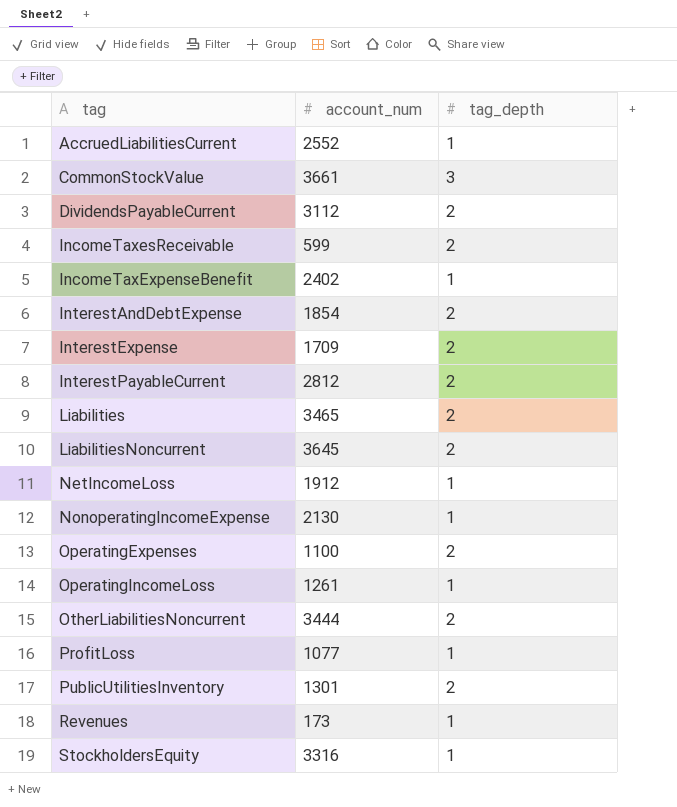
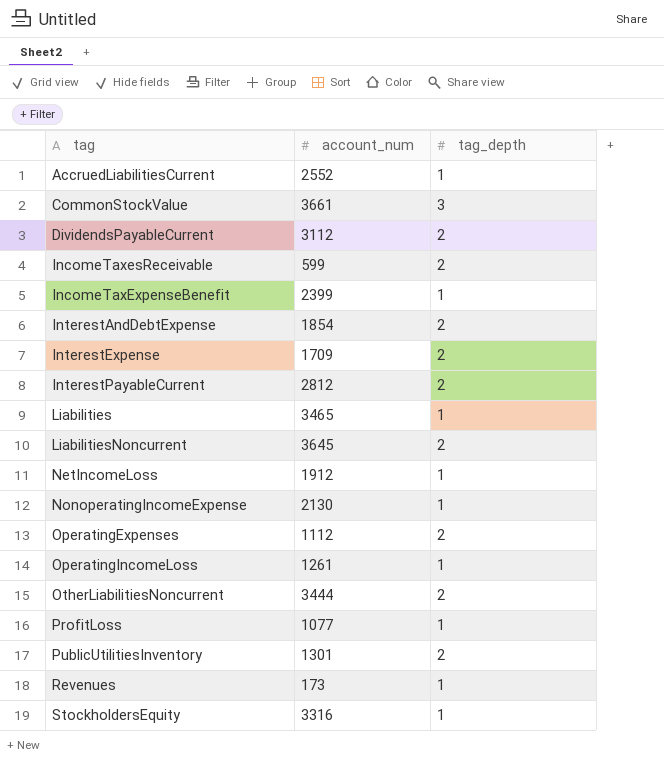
IncomeTaxExpenseBenefit | account_num: 2402 -> 2399
Liabilities | tag_depth: 2 -> 1
OperatingExpenses | account_num: 1100 -> 1112

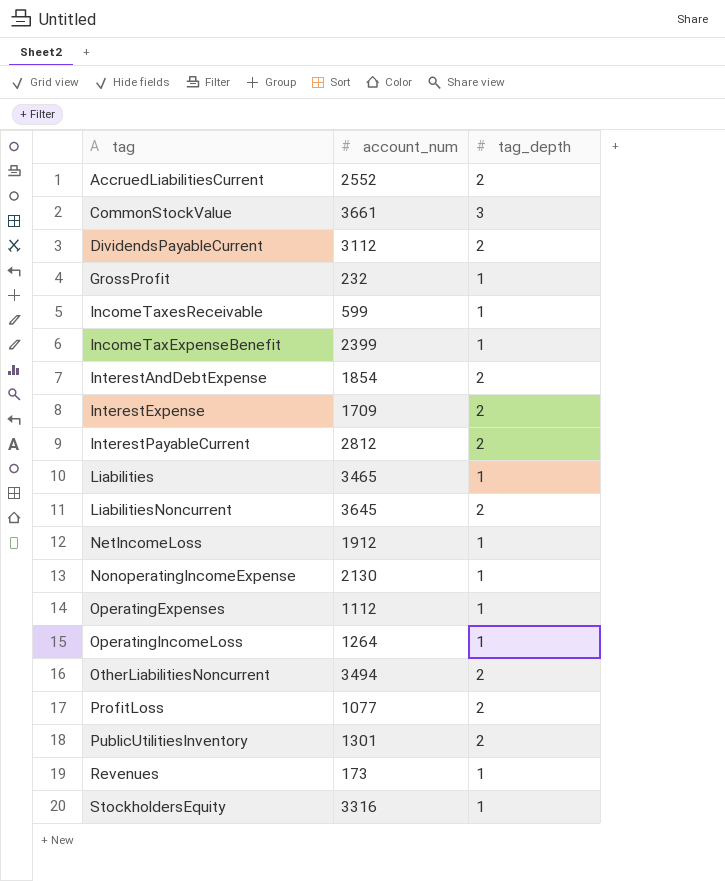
AccruedLiabilitiesCurrent | tag_depth: 1 -> 2
row GrossProfit: none -> 232 | 1
IncomeTaxesReceivable | tag_depth: 2 -> 1
OperatingExpenses | tag_depth: 2 -> 1
OperatingIncomeLoss | account_num: 1261 -> 1264
OtherLiabilitiesNoncurrent | account_num: 3444 -> 3494
ProfitLoss | tag_depth: 1 -> 2

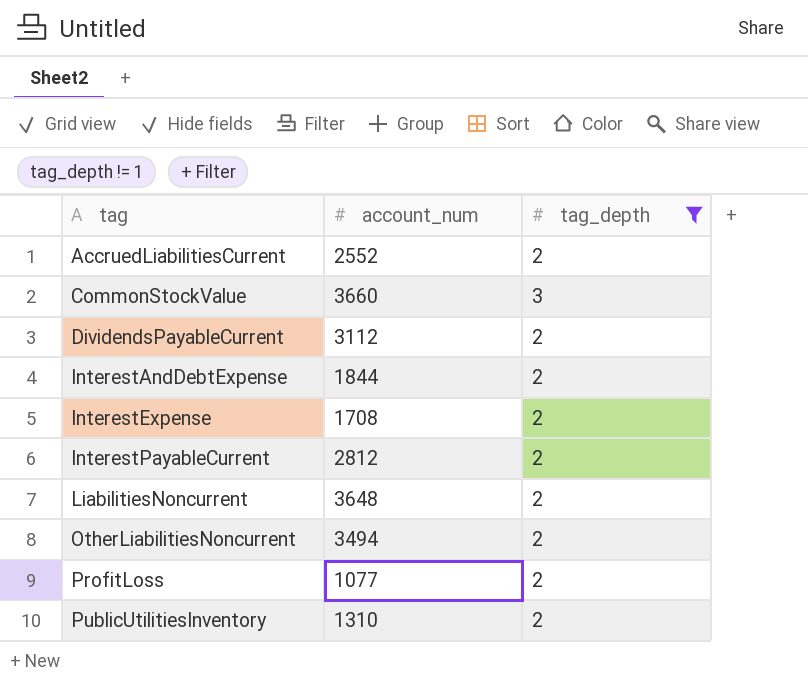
filter: none -> tag_depth != 1
CommonStockValue | account_num: 3661 -> 3660
InterestAndDebtExpense | account_num: 1854 -> 1844
InterestExpense | account_num: 1709 -> 1708
LiabilitiesNoncurrent | account_num: 3645 -> 3648
PublicUtilitiesInventory | account_num: 1301 -> 1310

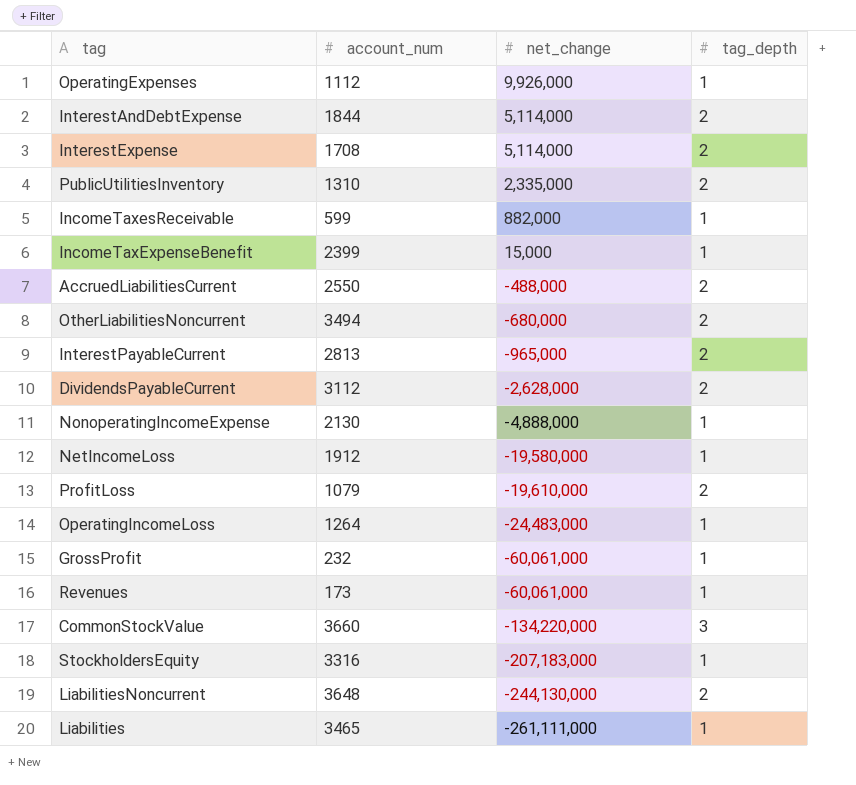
filter: tag_depth != 1 -> none
row order: tag ascending -> net_change descending
column net_change | position: none -> 3
AccruedLiabilitiesCurrent | account_num: 2552 -> 2550
InterestPayableCurrent | account_num: 2812 -> 2813
ProfitLoss | account_num: 1077 -> 1079

